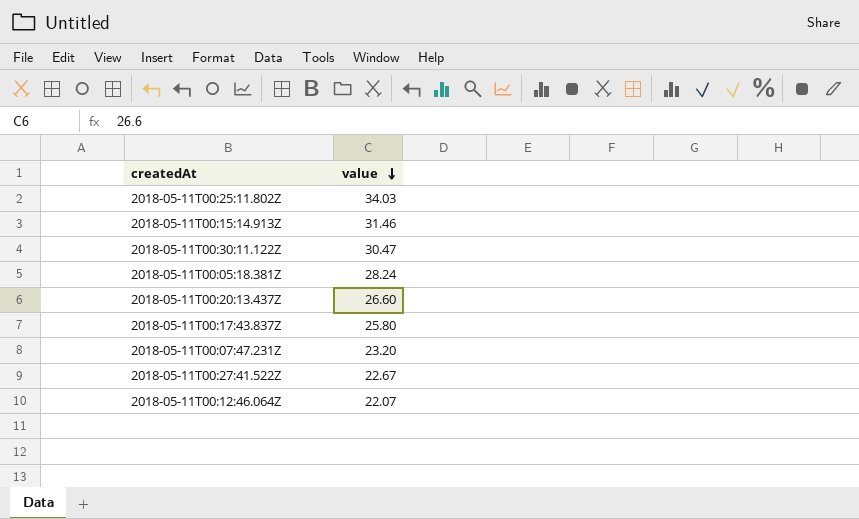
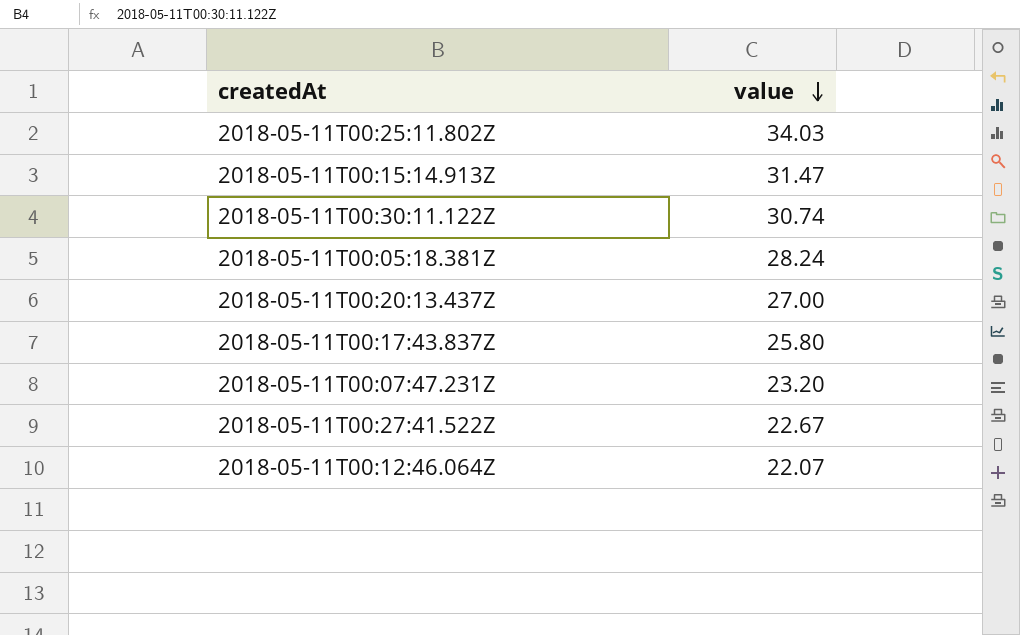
2018-05-11T00:15:14.913Z | value: 31.46 -> 31.47
2018-05-11T00:30:11.122Z | value: 30.47 -> 30.74
2018-05-11T00:20:13.437Z | value: 26.60 -> 27.00

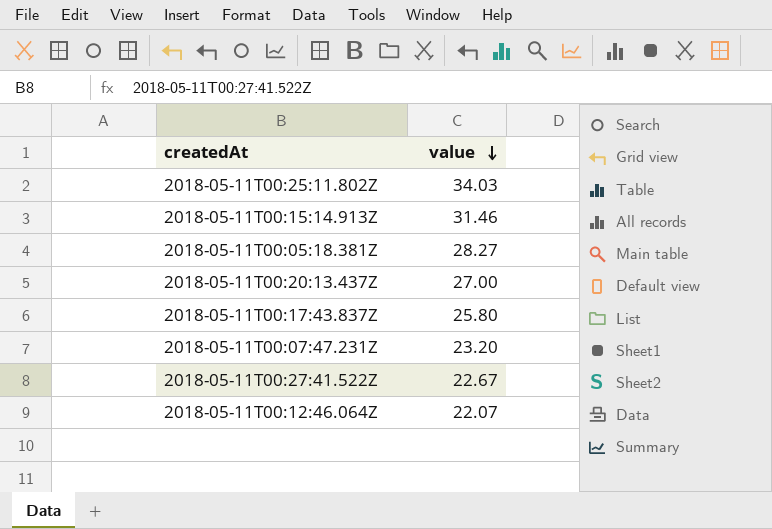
row 2018-05-11T00:30:11.122Z: 30.74 -> none
2018-05-11T00:15:14.913Z | value: 31.47 -> 31.46
2018-05-11T00:05:18.381Z | value: 28.24 -> 28.27

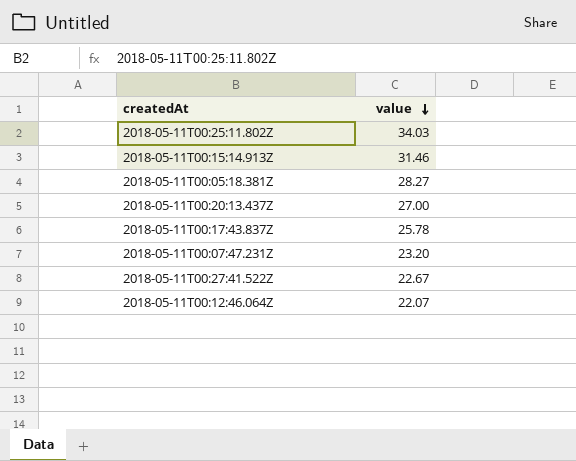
2018-05-11T00:17:43.837Z | value: 25.80 -> 25.78

